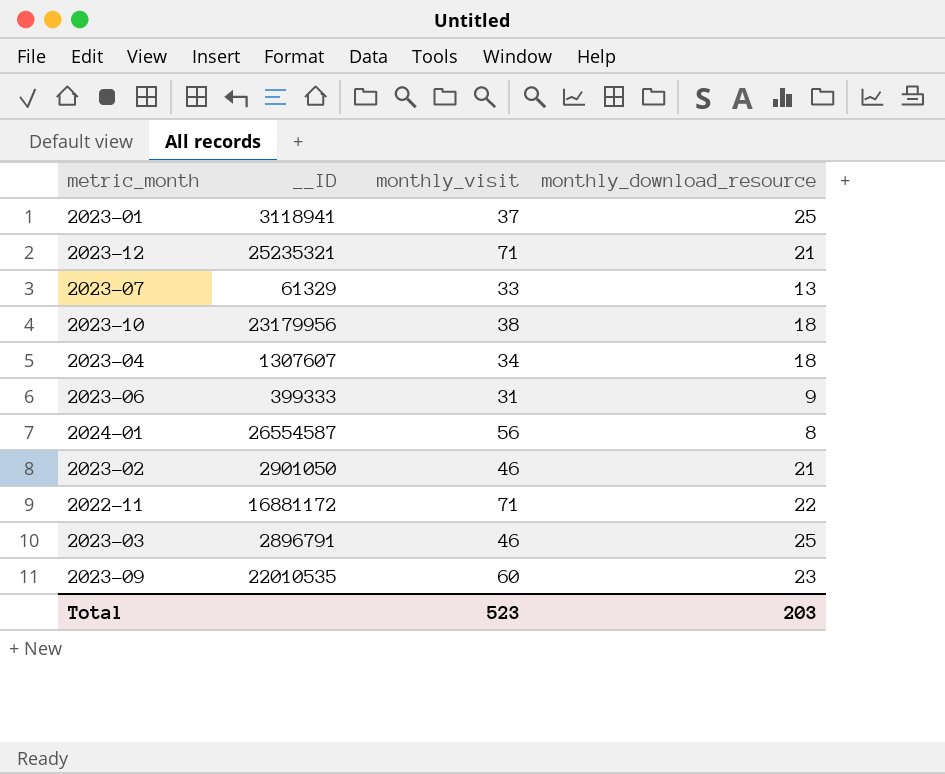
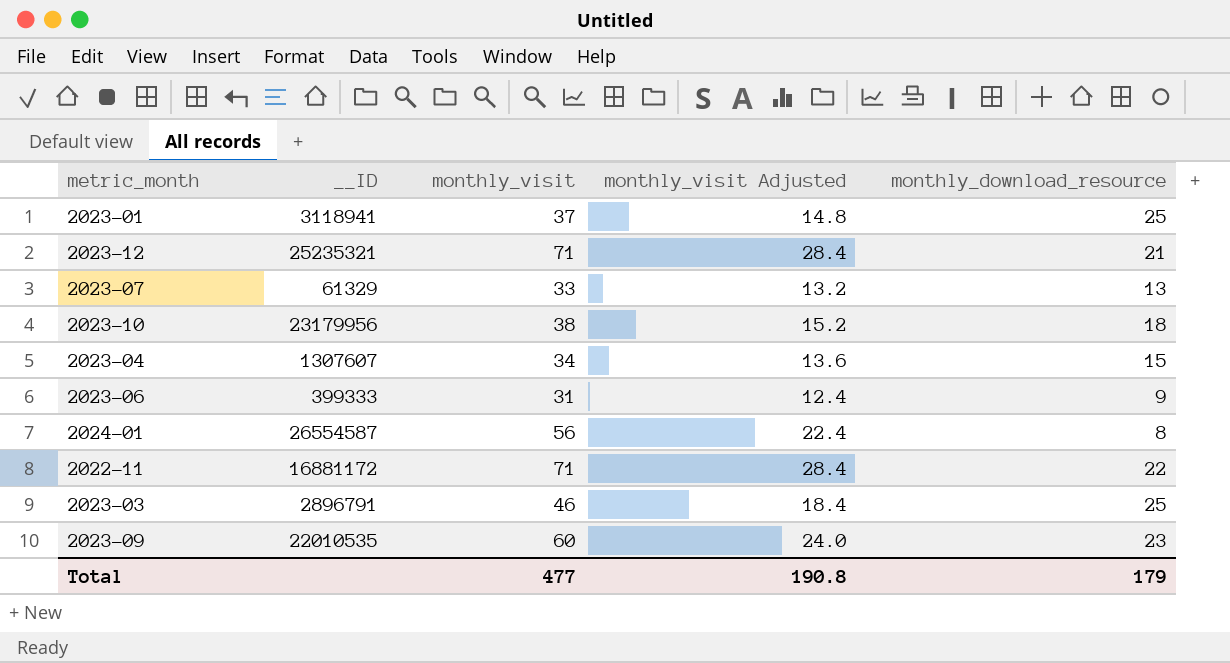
column monthly_visit Adjusted | formula: none -> [monthly_visit] * 0.4
row 2023-02: 2901050 | 46 | 21 -> none
2023-04 | monthly_download_resource: 18 -> 15
Total | monthly_visit: 523 -> 477
Total | monthly_download_resource: 203 -> 179

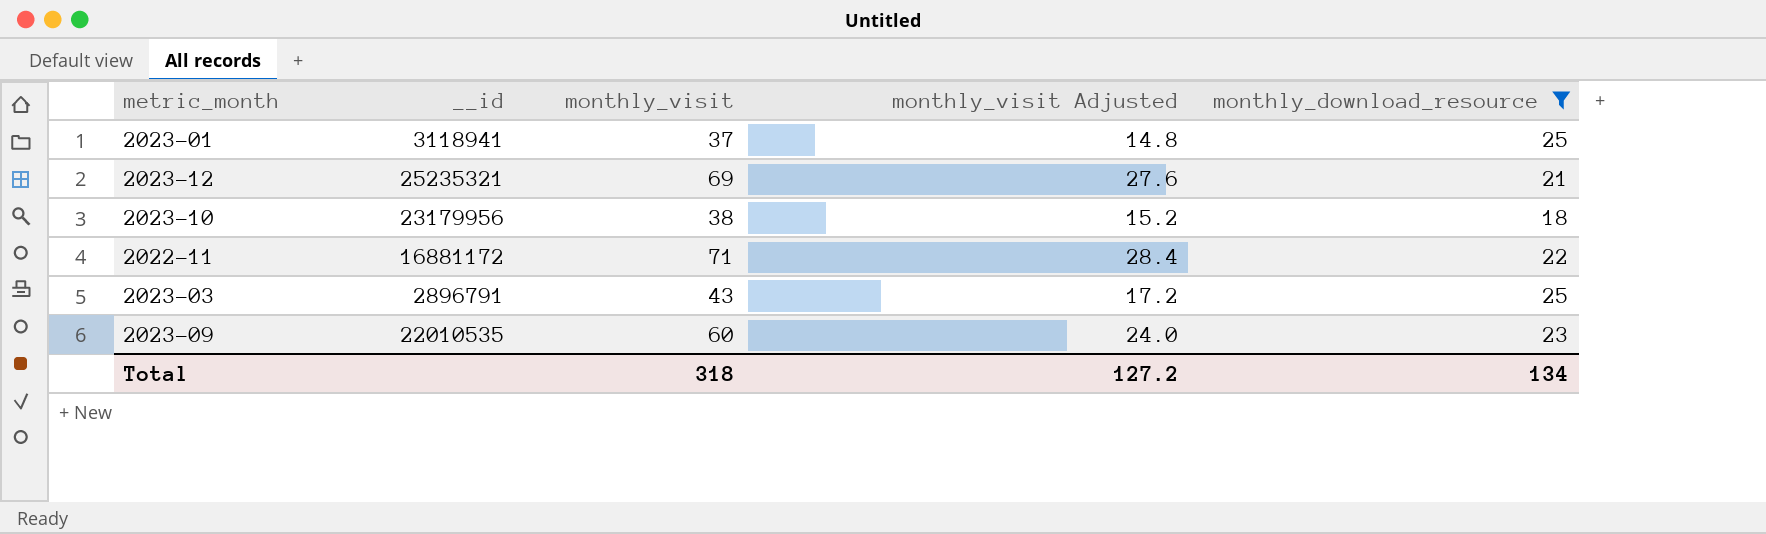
filter: none -> monthly_download_resource >= 18
column name: __ID -> __id
2023-12 | monthly_visit: 71 -> 69
2023-12 | monthly_visit Adjusted: 28.4 -> 27.6
2023-03 | monthly_visit: 46 -> 43
2023-03 | monthly_visit Adjusted: 18.4 -> 17.2
Total | monthly_visit: 477 -> 318
Total | monthly_visit Adjusted: 190.8 -> 127.2
Total | monthly_download_resource: 179 -> 134

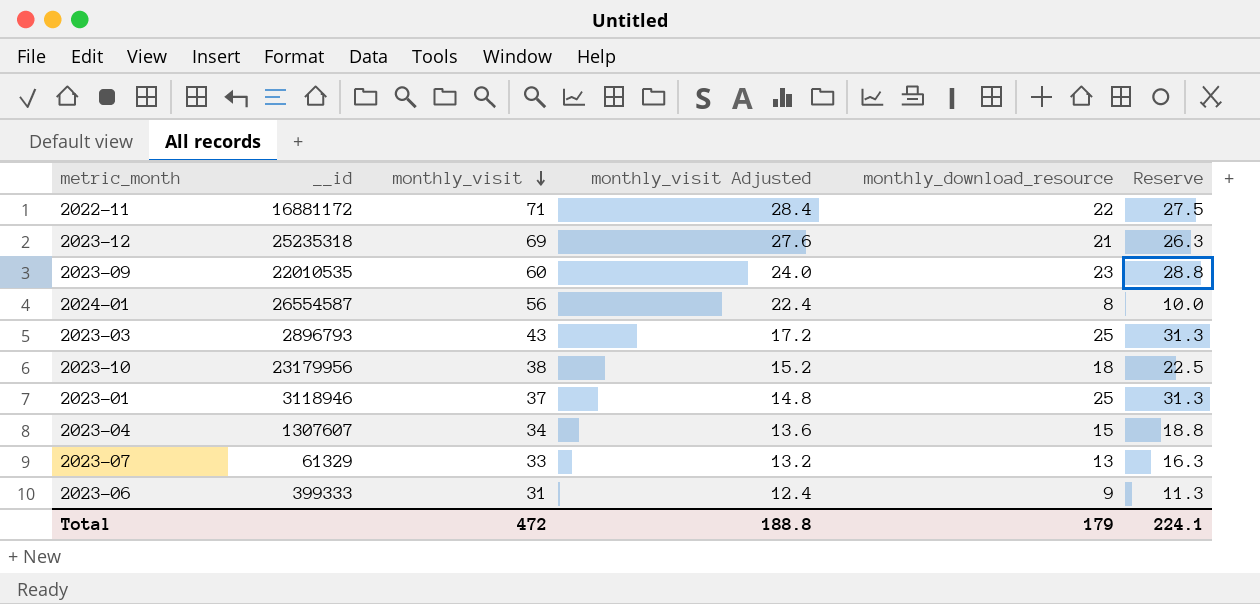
filter: monthly_download_resource >= 18 -> none
row order: none -> monthly_visit descending
column Reserve | formula: none -> [monthly_download_resource] * 1.25
2023-12 | __id: 25235321 -> 25235318
2023-03 | __id: 2896791 -> 2896793
2023-01 | __id: 3118941 -> 3118946
Total | monthly_visit: 318 -> 472
Total | monthly_visit Adjusted: 127.2 -> 188.8
Total | monthly_download_resource: 134 -> 179

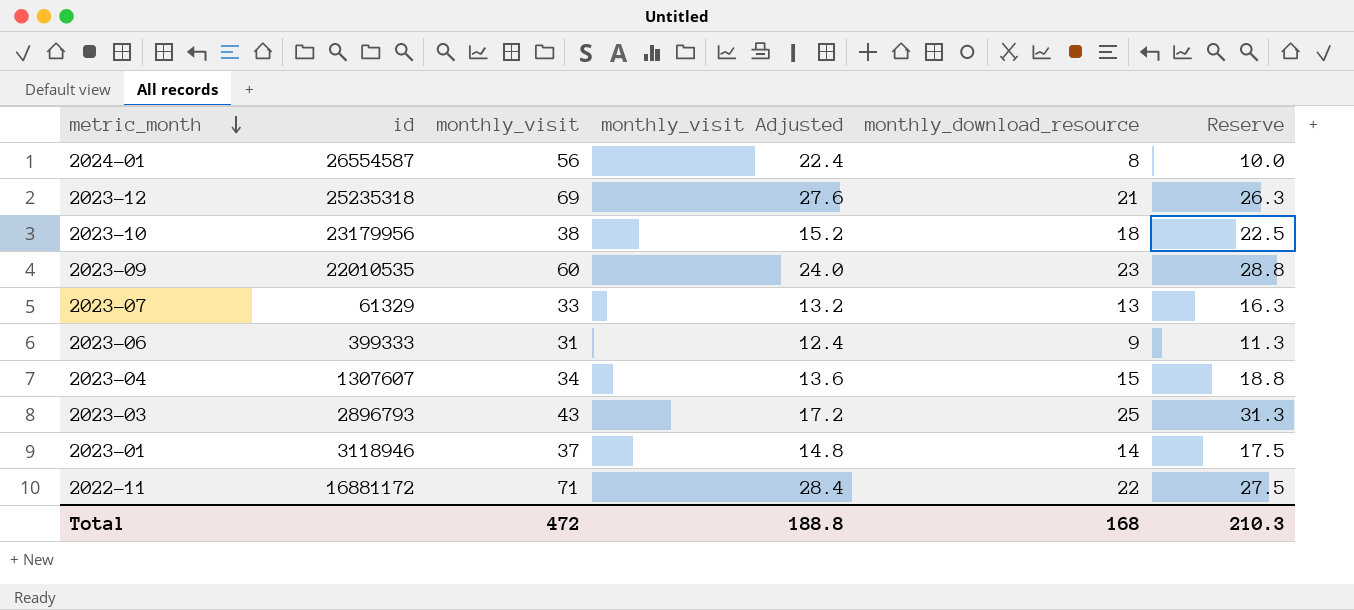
row order: monthly_visit descending -> metric_month descending
column name: __id -> id
2023-01 | monthly_download_resource: 25 -> 14
2023-01 | Reserve: 31.3 -> 17.5
Total | monthly_download_resource: 179 -> 168
Total | Reserve: 224.1 -> 210.3

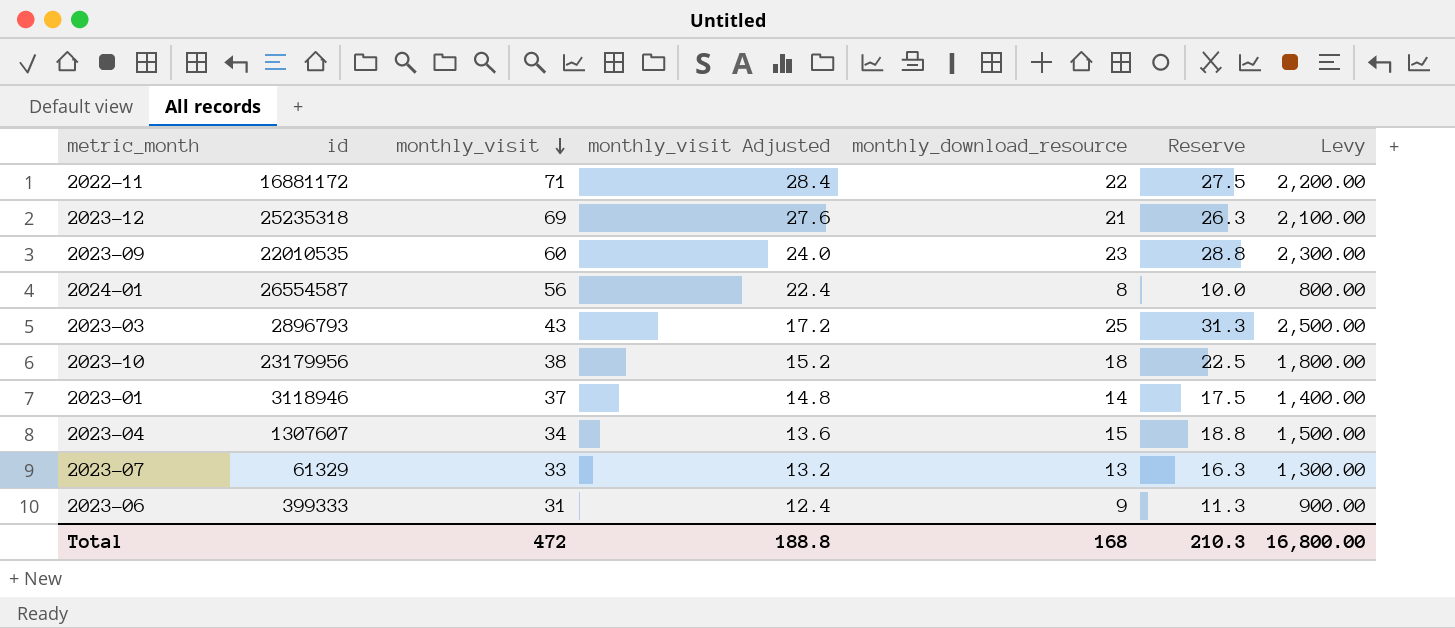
row order: metric_month descending -> monthly_visit descending
column Levy | formula: none -> [monthly_download_resource] * 100

